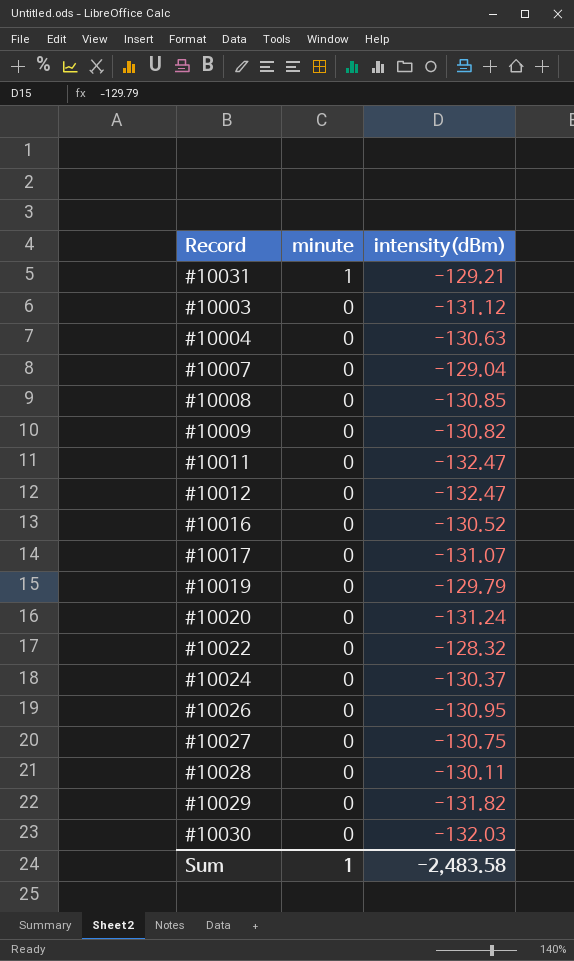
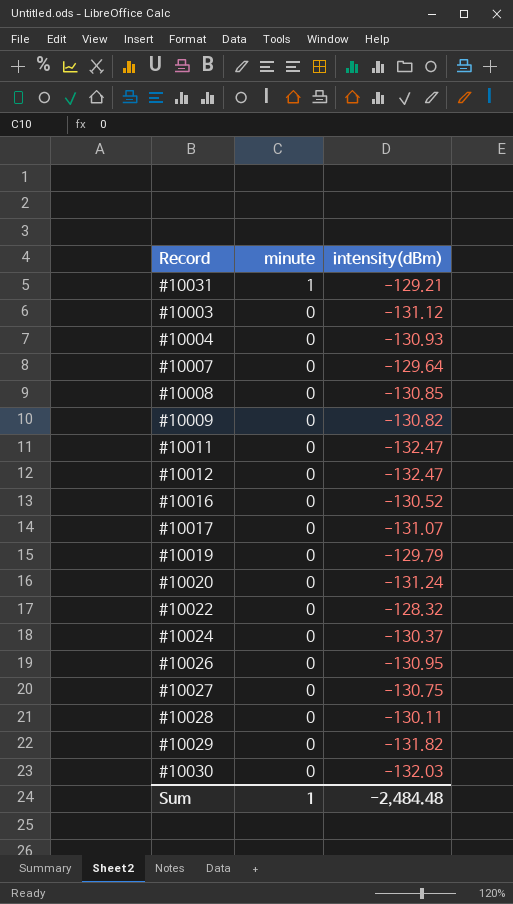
#10004 | intensity(dBm): -130.63 -> -130.93
#10007 | intensity(dBm): -129.04 -> -129.64
Sum | intensity(dBm): -2,483.58 -> -2,484.48

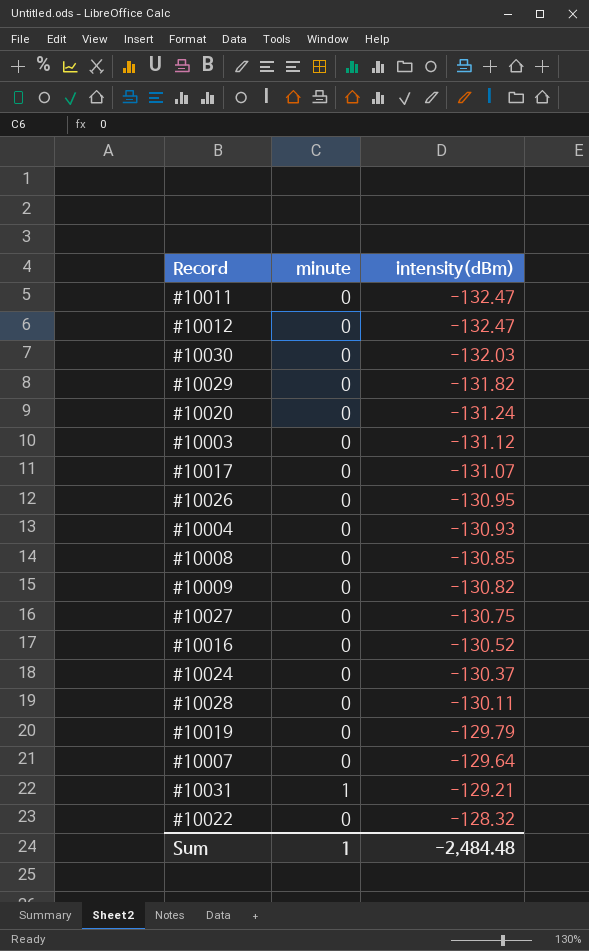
row order: minute descending -> intensity(dBm) ascending

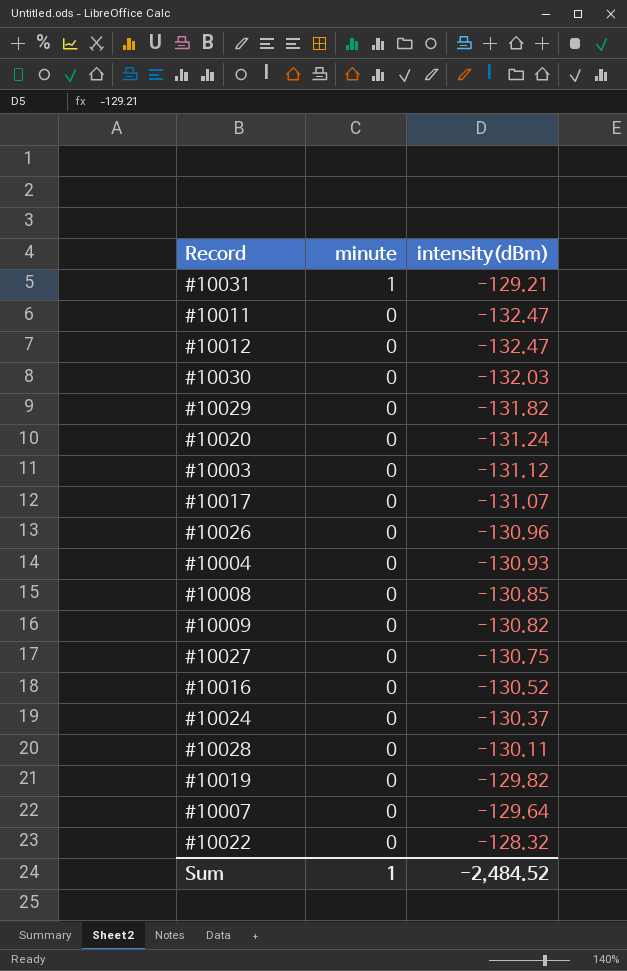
row order: intensity(dBm) ascending -> minute descending
#10026 | intensity(dBm): -130.95 -> -130.96
#10019 | intensity(dBm): -129.79 -> -129.82
Sum | intensity(dBm): -2,484.48 -> -2,484.52

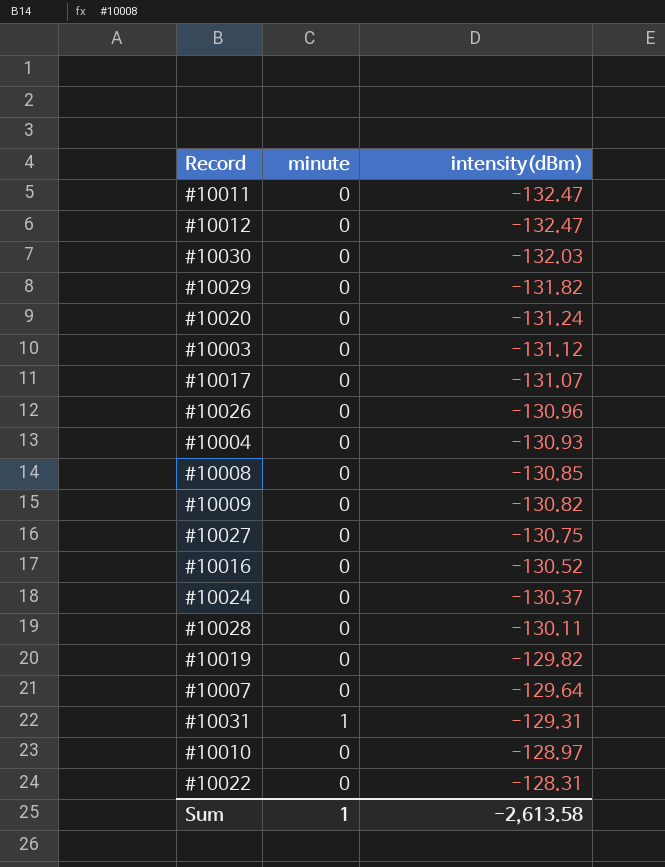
row order: minute descending -> intensity(dBm) ascending
#10031 | intensity(dBm): -129.21 -> -129.31
row #10010: none -> 0 | -128.97
#10022 | intensity(dBm): -128.32 -> -128.31
Sum | intensity(dBm): -2,484.52 -> -2,613.58

